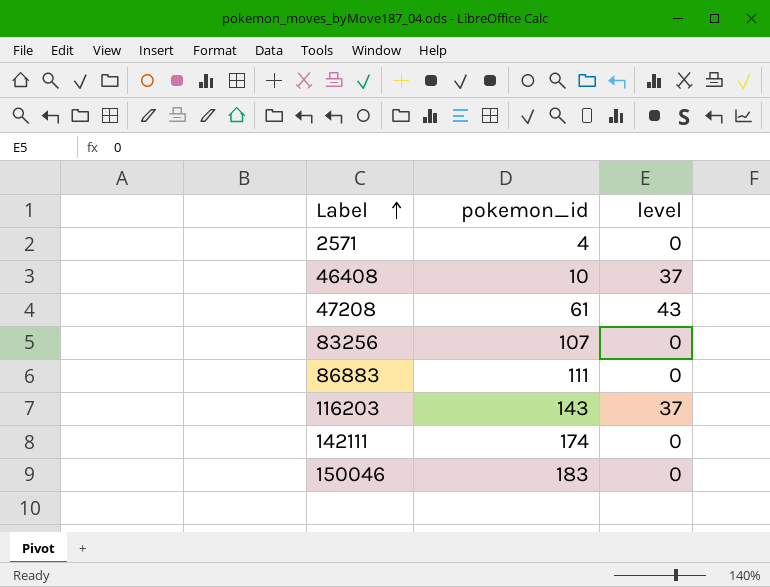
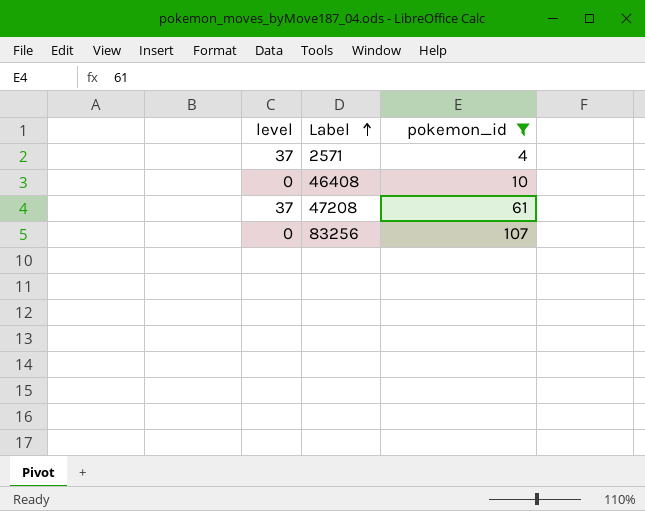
filter: none -> pokemon_id <= 107
column level | position: 3 -> 1
2571 | level: 0 -> 37
46408 | level: 37 -> 0
47208 | level: 43 -> 37

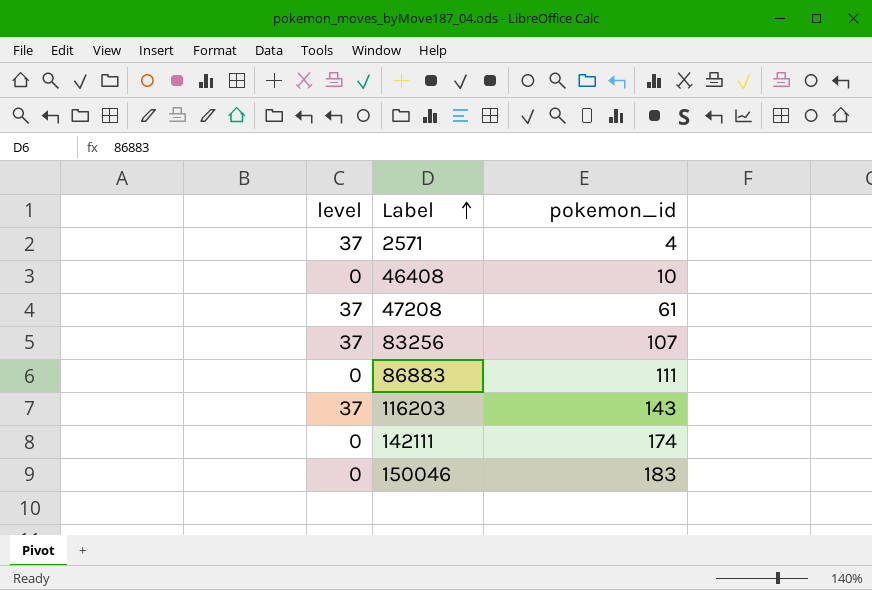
filter: pokemon_id <= 107 -> none
83256 | level: 0 -> 37

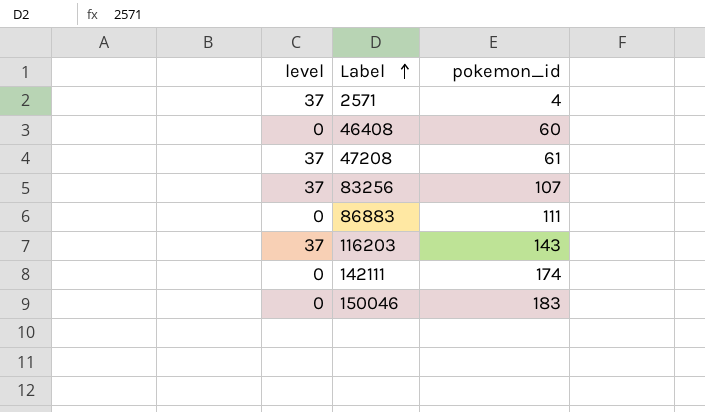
46408 | pokemon_id: 10 -> 60

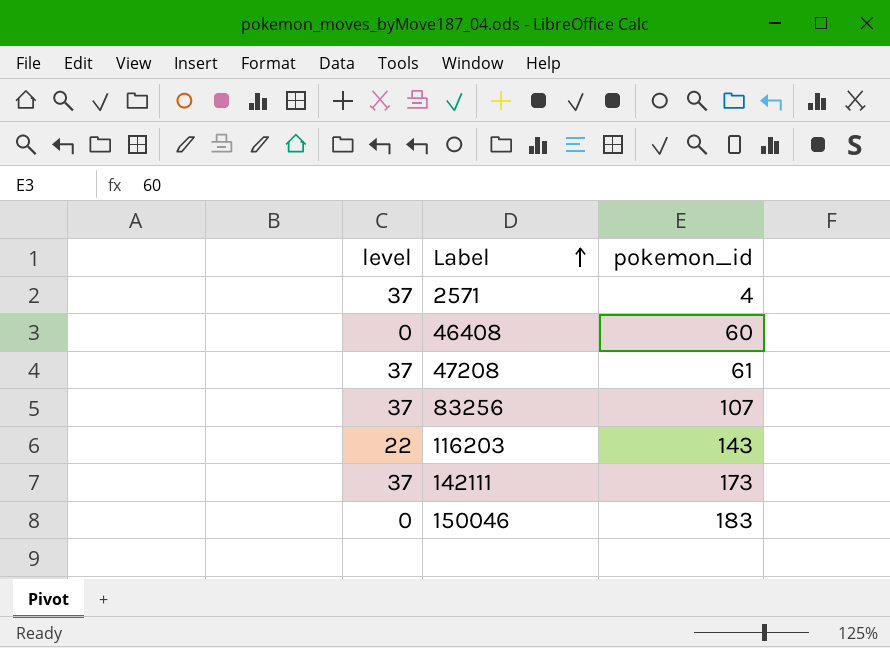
row 86883: 0 | 111 -> none
116203 | level: 37 -> 22
142111 | level: 0 -> 37
142111 | pokemon_id: 174 -> 173

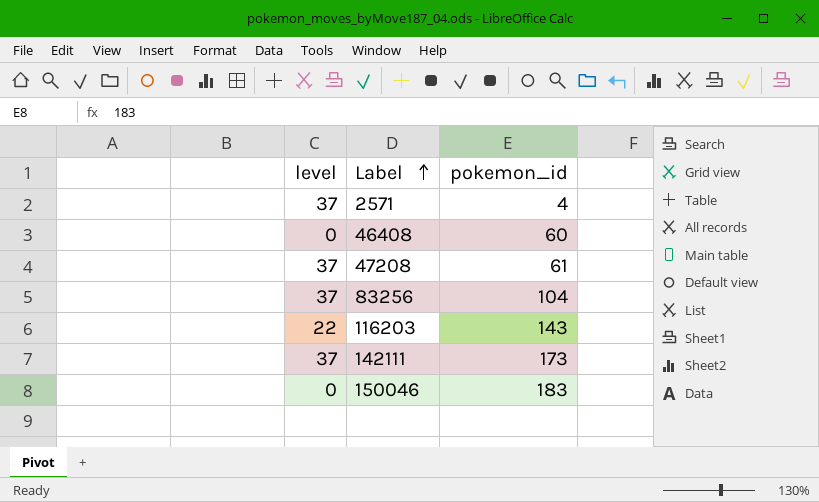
83256 | pokemon_id: 107 -> 104

